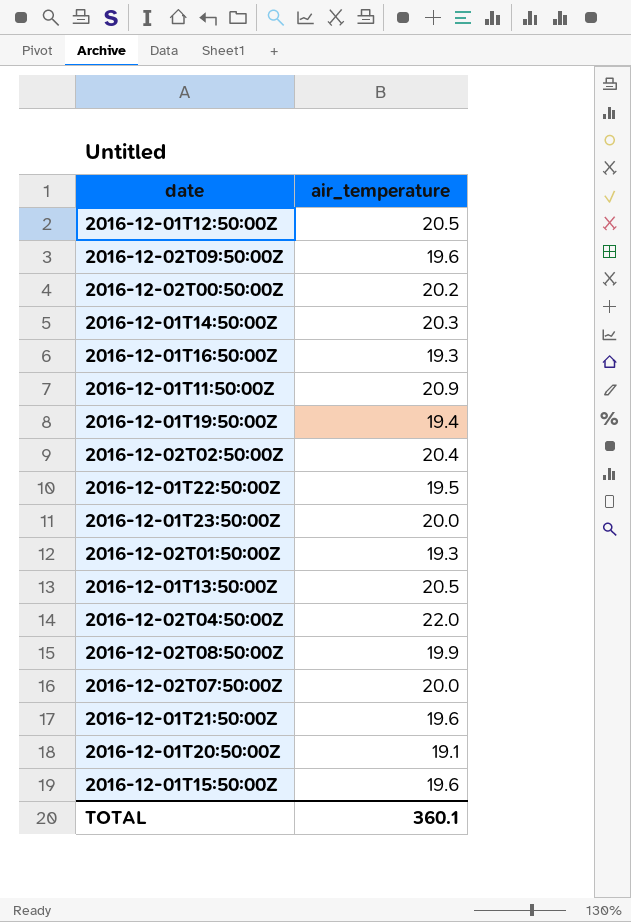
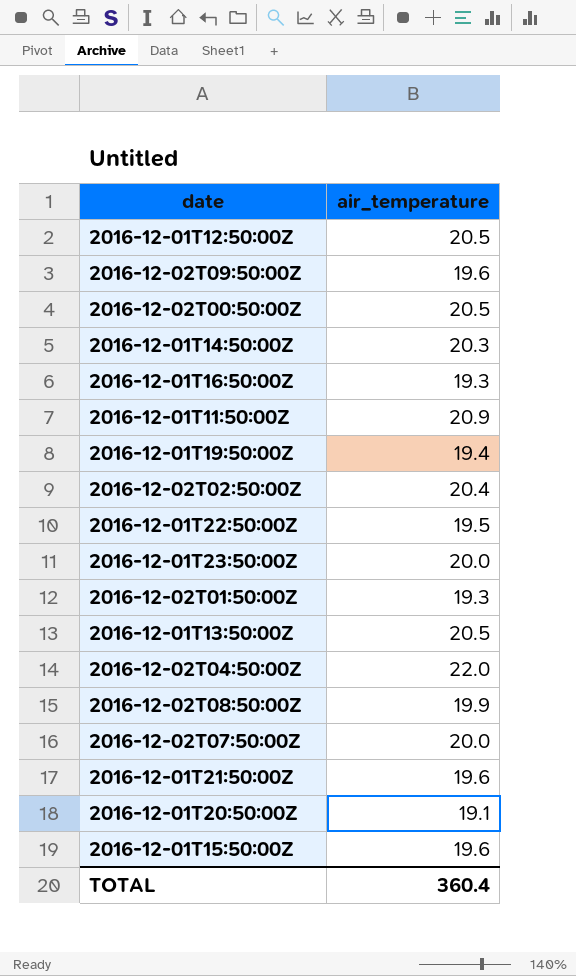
2016-12-02T00:50:00Z | air_temperature: 20.2 -> 20.5
TOTAL | air_temperature: 360.1 -> 360.4

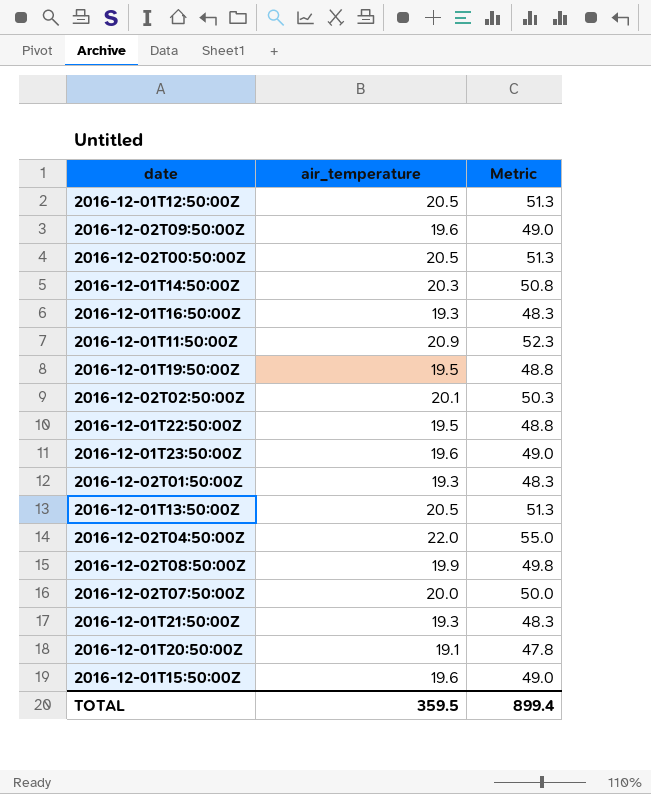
column Metric | formula: none -> [air_temperature] * 2.5
2016-12-01T19:50:00Z | air_temperature: 19.4 -> 19.5
2016-12-02T02:50:00Z | air_temperature: 20.4 -> 20.1
2016-12-01T23:50:00Z | air_temperature: 20.0 -> 19.6
2016-12-01T21:50:00Z | air_temperature: 19.6 -> 19.3
TOTAL | air_temperature: 360.4 -> 359.5

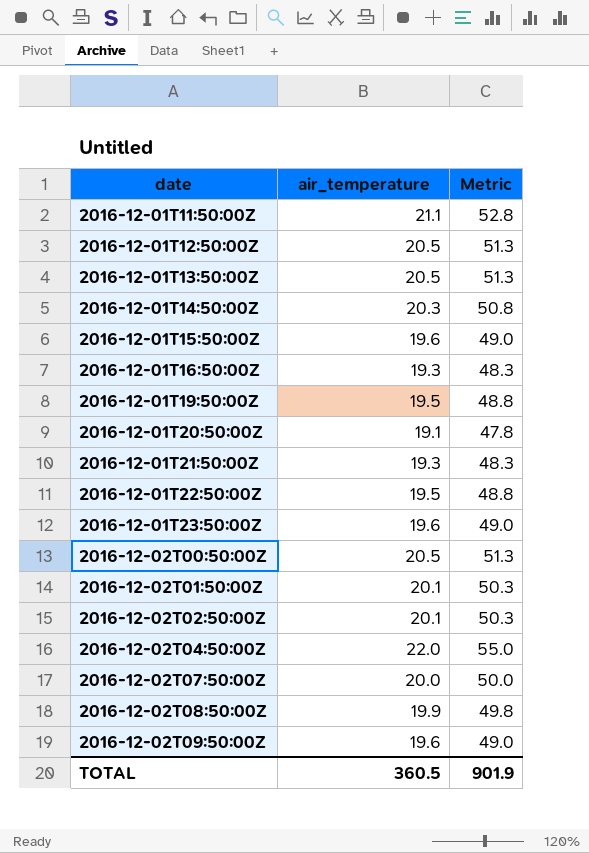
row order: none -> date ascending
2016-12-01T11:50:00Z | air_temperature: 20.9 -> 21.1
2016-12-01T11:50:00Z | Metric: 52.3 -> 52.8
2016-12-02T01:50:00Z | air_temperature: 19.3 -> 20.1
2016-12-02T01:50:00Z | Metric: 48.3 -> 50.3
TOTAL | air_temperature: 359.5 -> 360.5
TOTAL | Metric: 899.4 -> 901.9

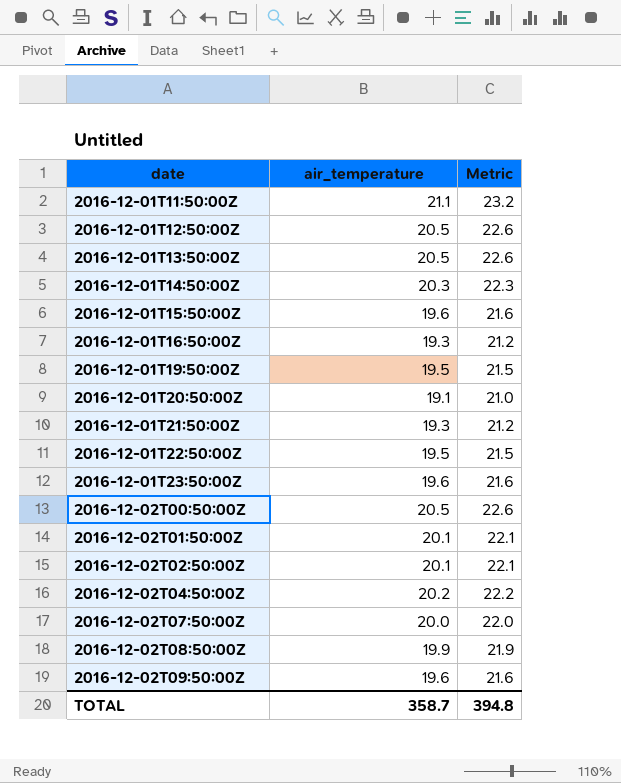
column Metric | formula: [air_temperature] * 2.5 -> [air_temperature] * 1.1
2016-12-02T04:50:00Z | air_temperature: 22.0 -> 20.2
TOTAL | air_temperature: 360.5 -> 358.7
TOTAL | Metric: 901.9 -> 394.8

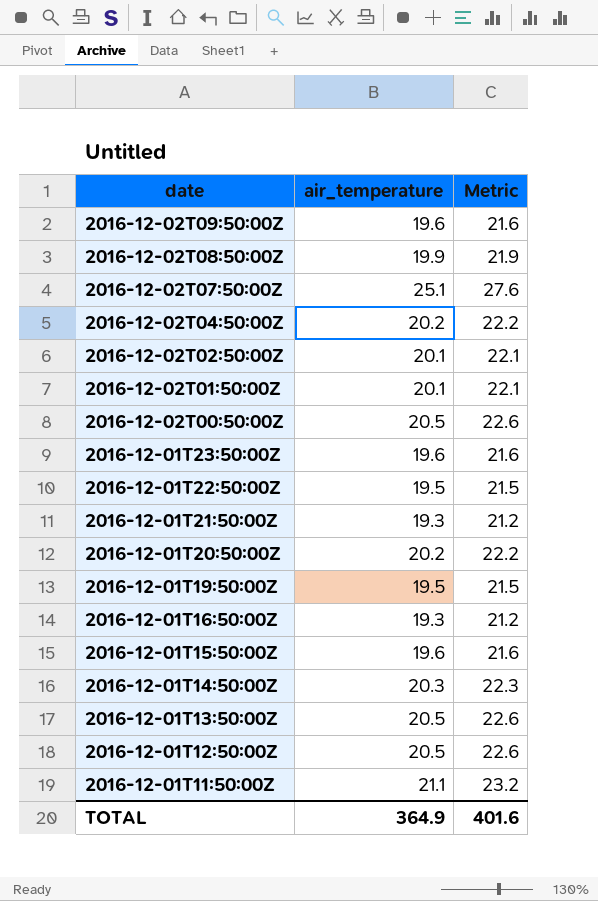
row order: date ascending -> date descending
2016-12-02T07:50:00Z | air_temperature: 20.0 -> 25.1
2016-12-02T07:50:00Z | Metric: 22.0 -> 27.6
2016-12-01T20:50:00Z | air_temperature: 19.1 -> 20.2
2016-12-01T20:50:00Z | Metric: 21.0 -> 22.2
TOTAL | air_temperature: 358.7 -> 364.9
TOTAL | Metric: 394.8 -> 401.6

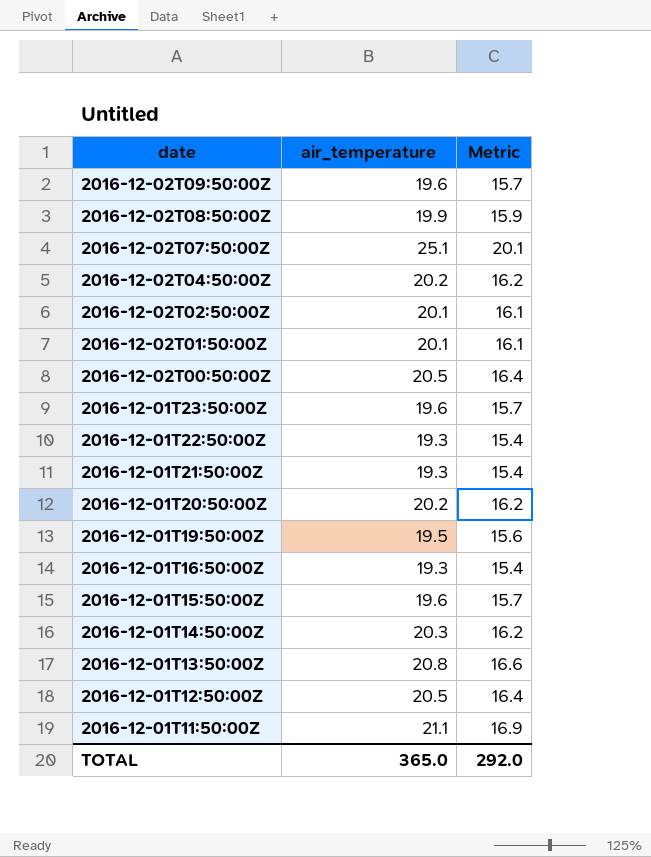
column Metric | formula: [air_temperature] * 1.1 -> [air_temperature] * 0.8
2016-12-01T22:50:00Z | air_temperature: 19.5 -> 19.3
2016-12-01T13:50:00Z | air_temperature: 20.5 -> 20.8
TOTAL | air_temperature: 364.9 -> 365.0
TOTAL | Metric: 401.6 -> 292.0

